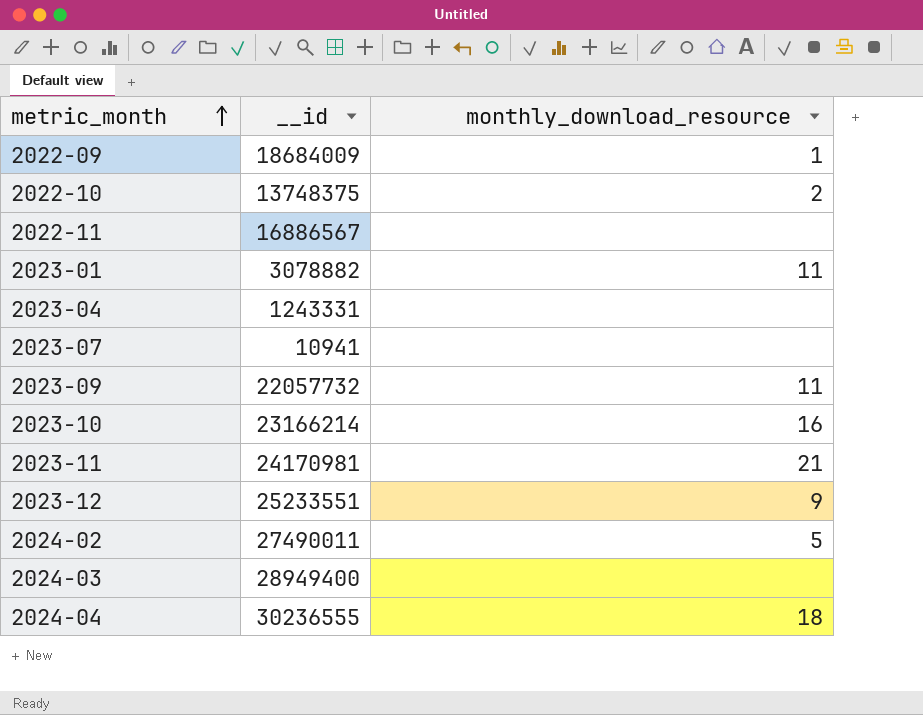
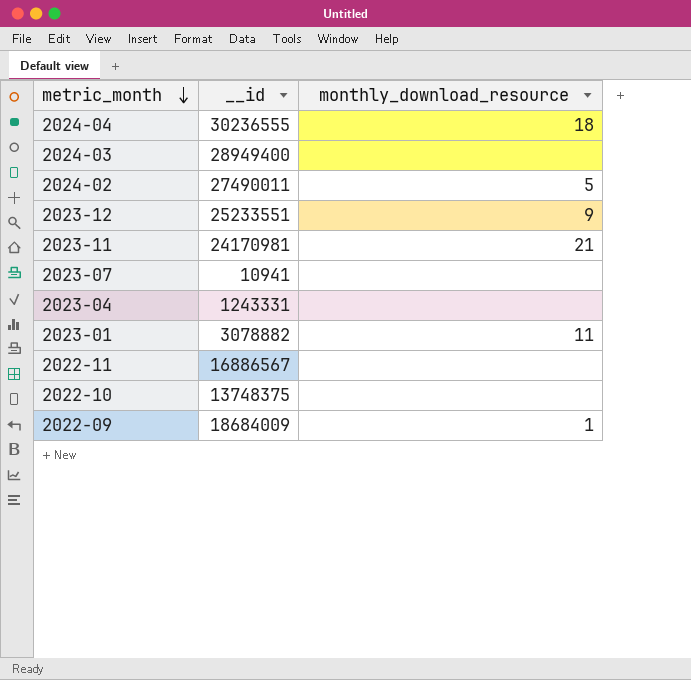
row order: metric_month ascending -> metric_month descending
row 2023-09: 22057732 | 11 -> none
row 2023-10: 23166214 | 16 -> none
2022-10 | monthly_download_resource: 2 -> none

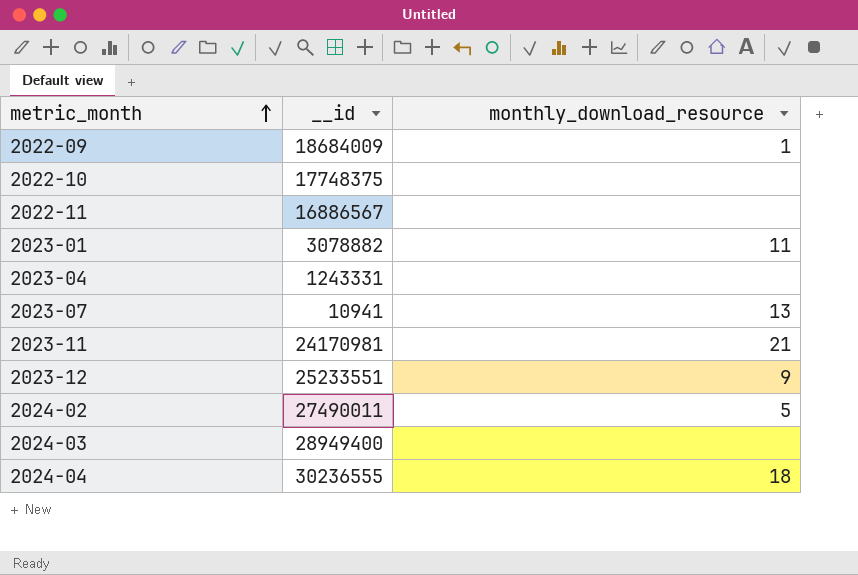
row order: metric_month descending -> metric_month ascending
2022-10 | __id: 13748375 -> 17748375
2023-07 | monthly_download_resource: none -> 13

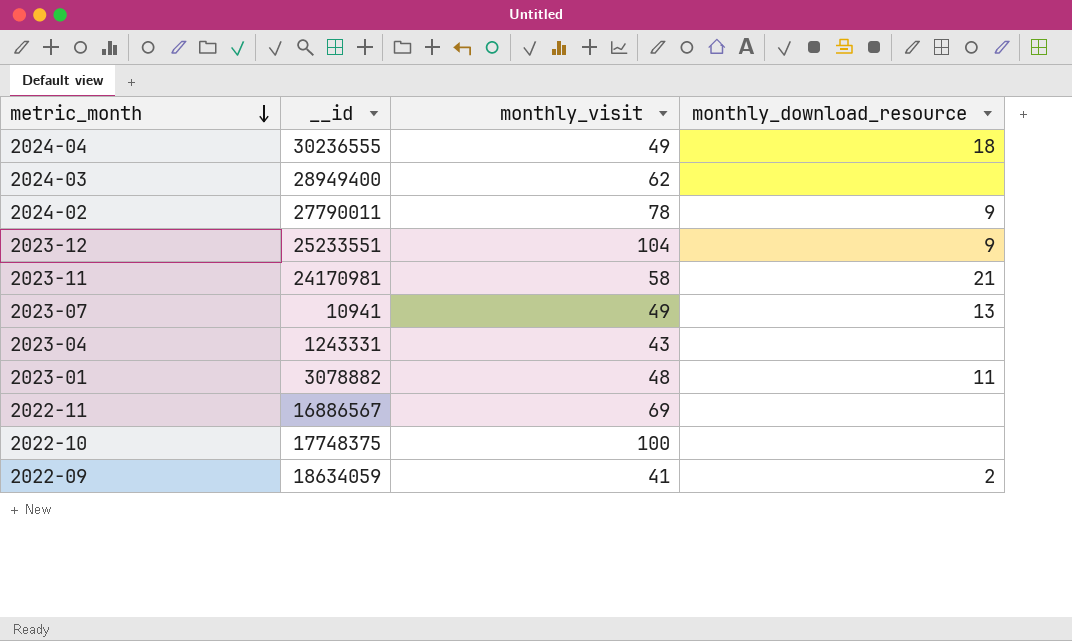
row order: metric_month ascending -> metric_month descending
column monthly_visit | position: none -> 3
2024-02 | __id: 27490011 -> 27790011
2024-02 | monthly_download_resource: 5 -> 9
2022-09 | __id: 18684009 -> 18634059
2022-09 | monthly_download_resource: 1 -> 2

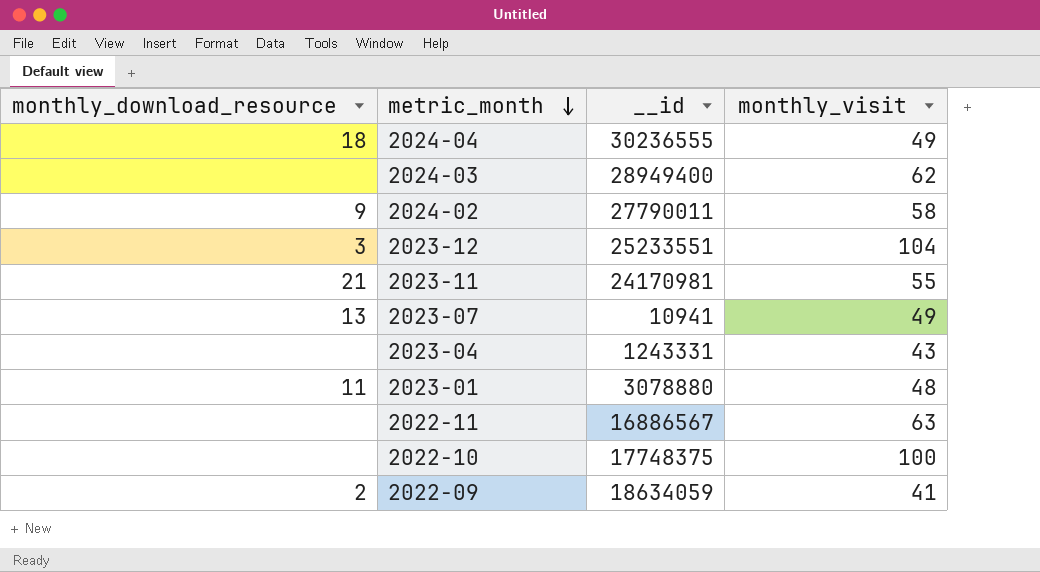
column monthly_download_resource | position: 4 -> 1
2024-02 | monthly_visit: 78 -> 58
2023-12 | monthly_download_resource: 9 -> 3
2023-11 | monthly_visit: 58 -> 55
2023-01 | __id: 3078882 -> 3078880
2022-11 | monthly_visit: 69 -> 63

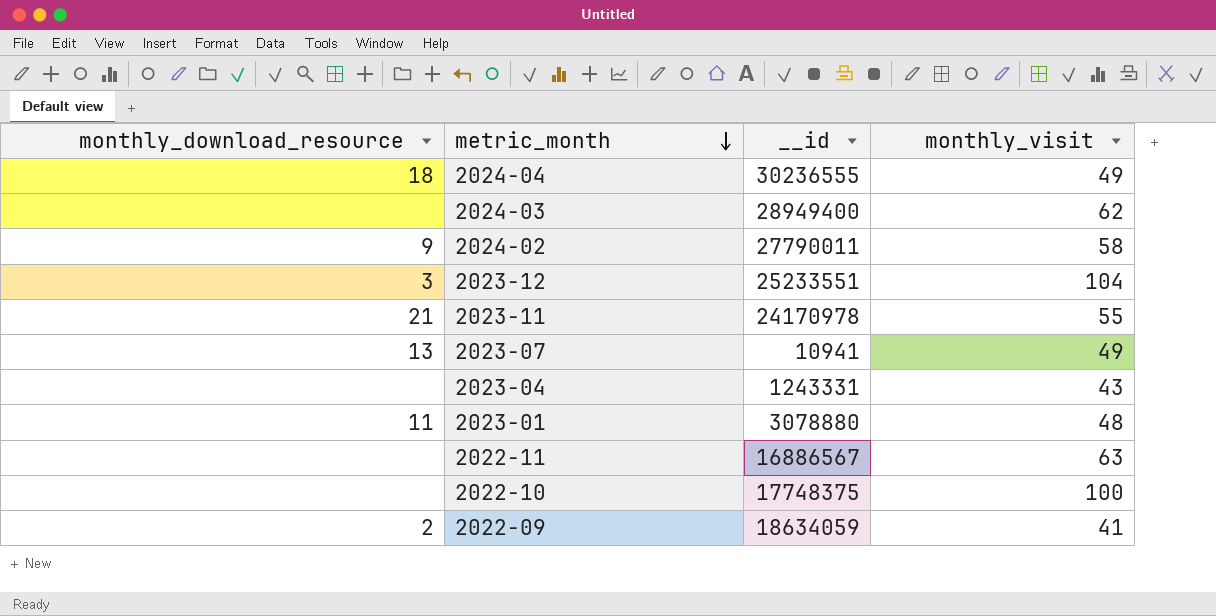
2023-11 | __id: 24170981 -> 24170978

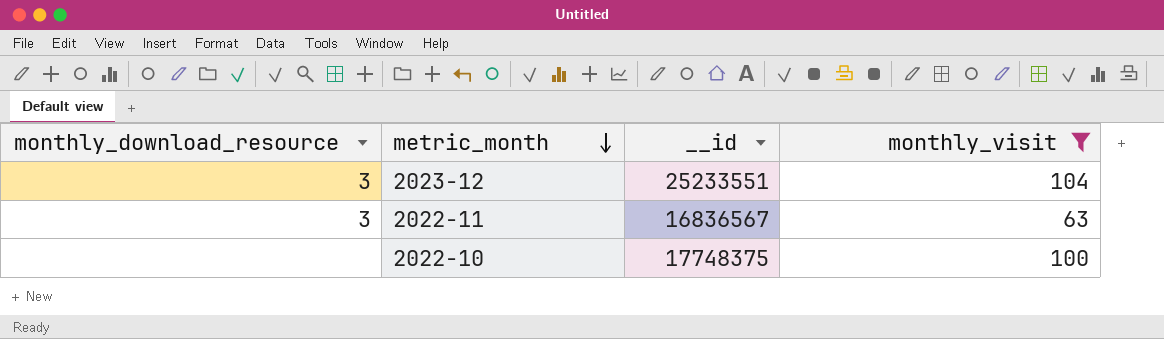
filter: none -> monthly_visit >= 63
2022-11 | monthly_download_resource: none -> 3
2022-11 | __id: 16886567 -> 16836567

